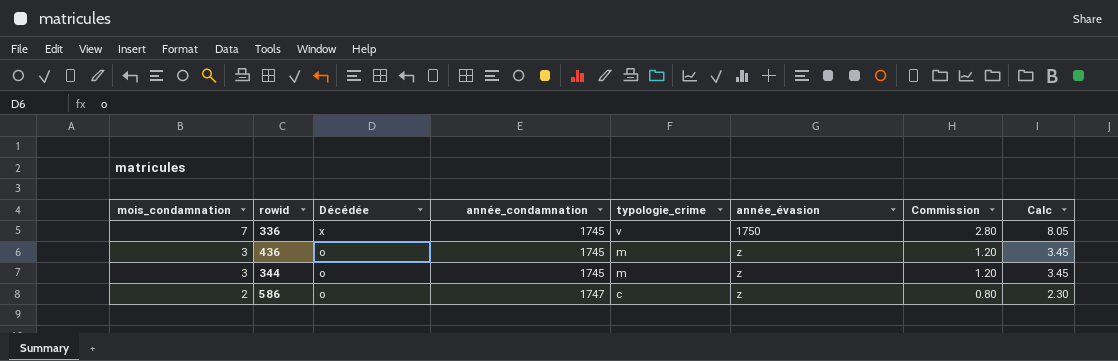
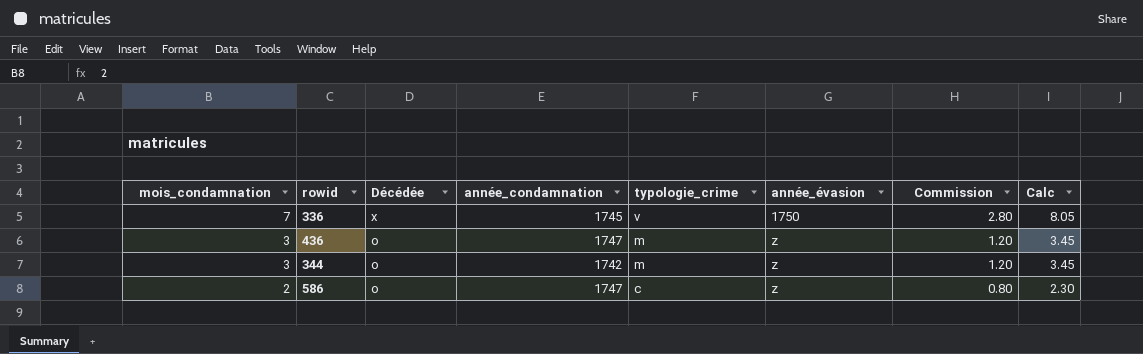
436 | année_condamnation: 1745 -> 1747
344 | année_condamnation: 1745 -> 1742

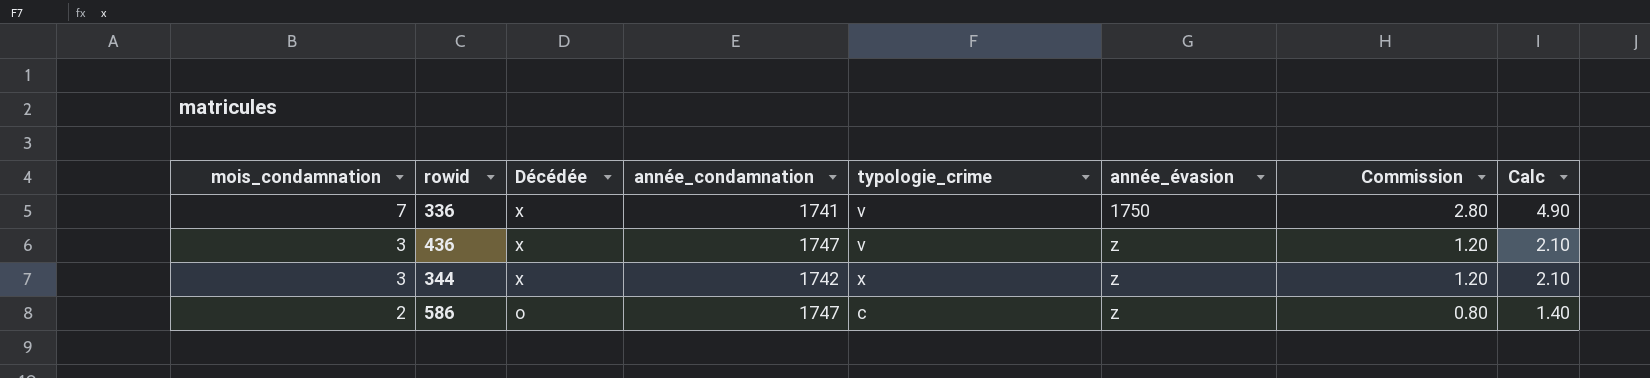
column Calc | formula: [mois_condamnation] * 1.15 -> [mois_condamnation] * 0.7
336 | année_condamnation: 1745 -> 1741
436 | Décédée: o -> x
436 | typologie_crime: m -> v
344 | Décédée: o -> x
344 | typologie_crime: m -> x

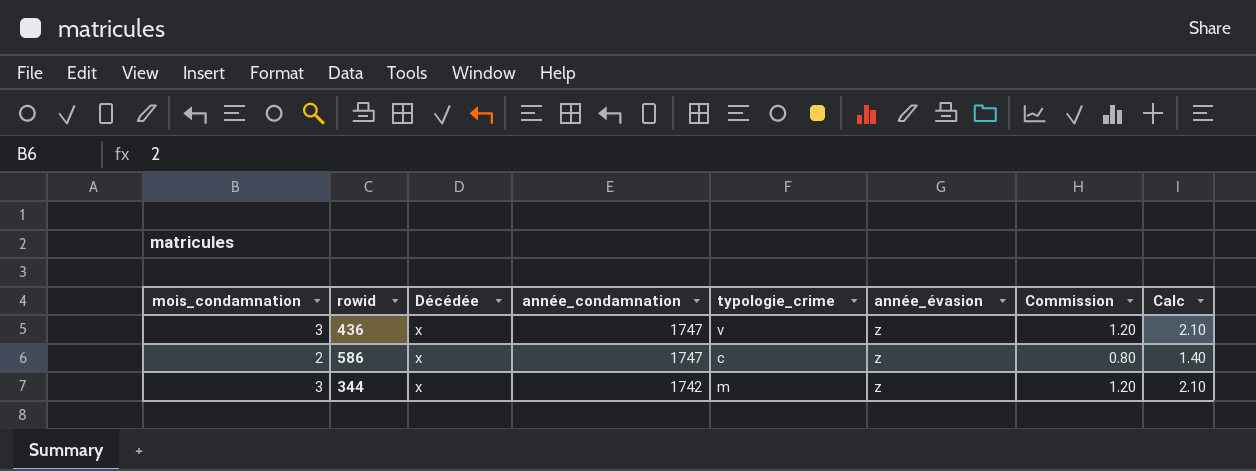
row order: mois_condamnation descending -> année_condamnation descending
row 336: 7 | x | 1741 | v | 1750 | 2.80 | 4.90 -> none
586 | Décédée: o -> x
344 | typologie_crime: x -> m

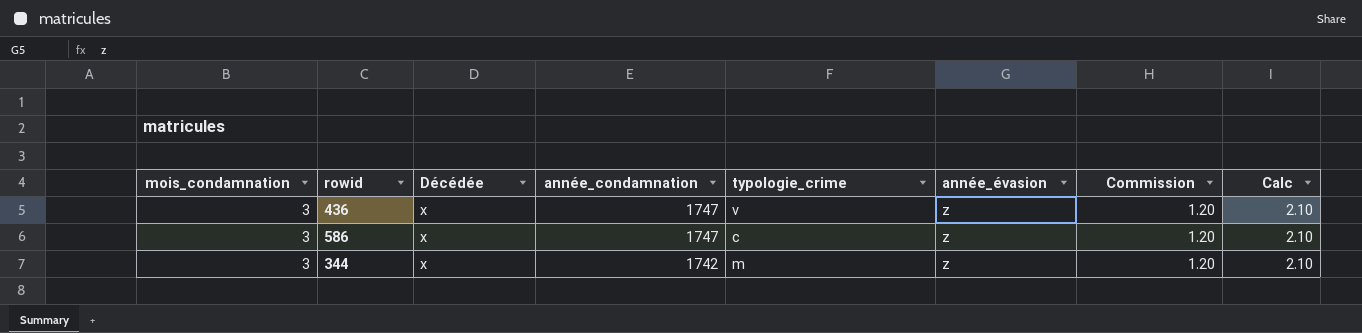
586 | mois_condamnation: 2 -> 3
586 | Commission: 0.80 -> 1.20
586 | Calc: 1.40 -> 2.10

